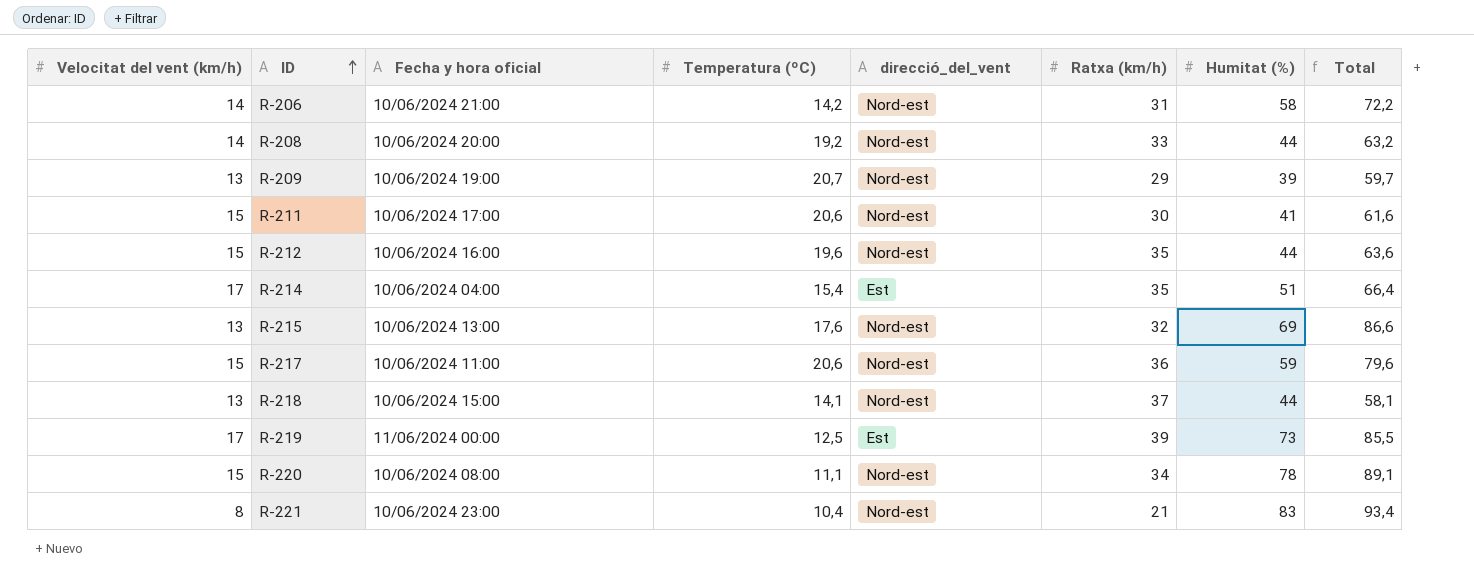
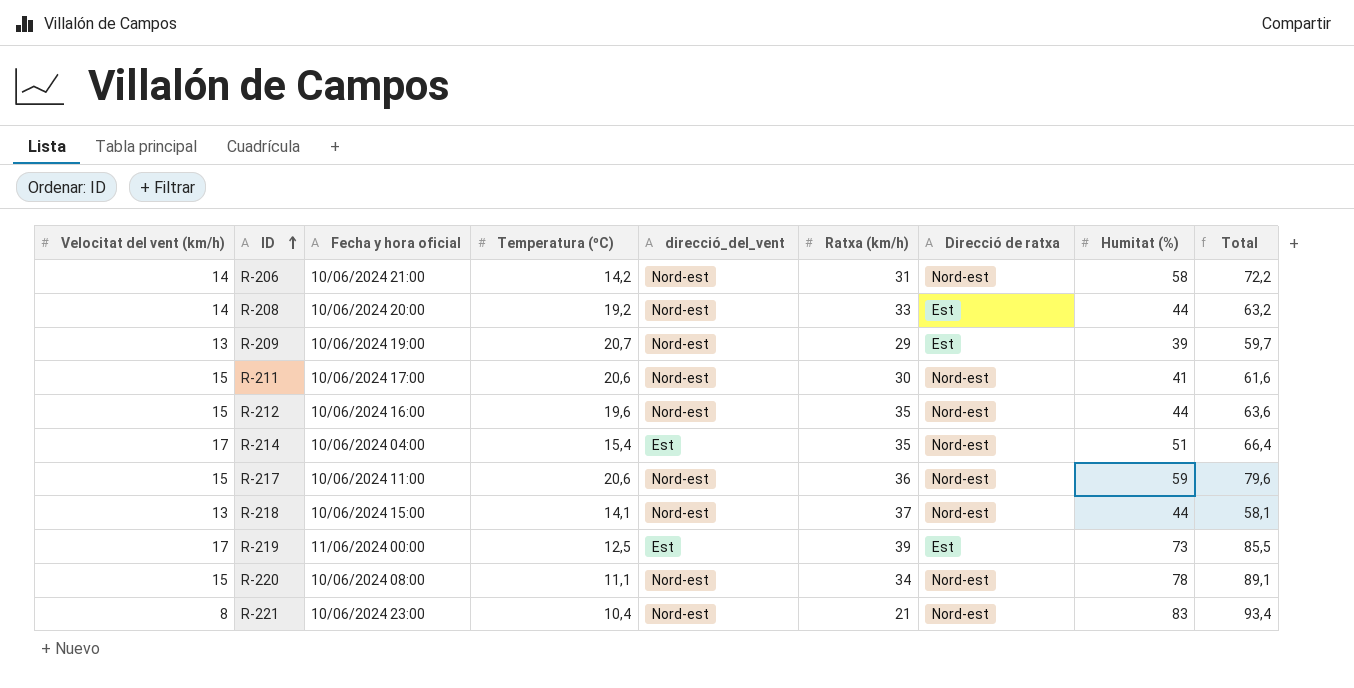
column Direcció de ratxa | position: none -> 7
row R-215: 13 | 10/06/2024 13:00 | 17,6 | Nord-est | 32 | 69 | 86,6 -> none

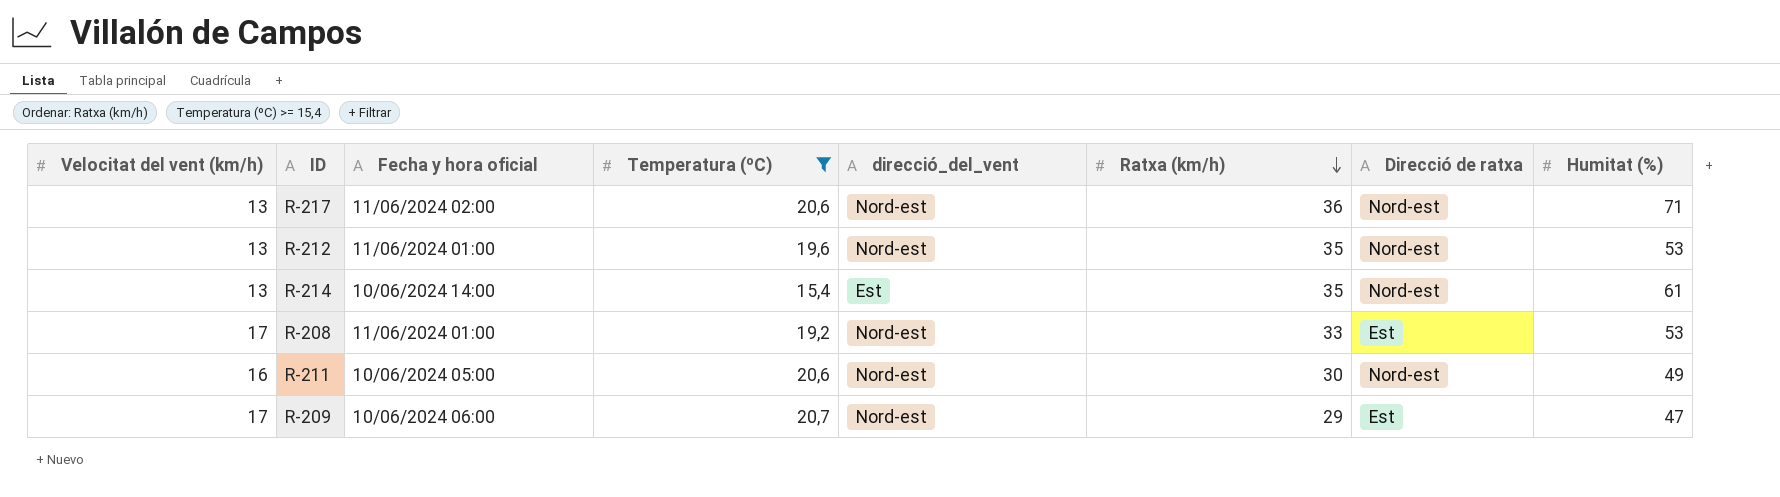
filter: none -> Temperatura (ºC) >= 15,4
row order: ID ascending -> Ratxa (km/h) descending
column Total | formula: [Temperatura (ºC)] + [Humitat (%)] -> none
R-217 | Velocitat del vent (km/h): 15 -> 13
R-217 | Fecha y hora oficial: 10/06/2024 11:00 -> 11/06/2024 02:00
R-217 | Humitat (%): 59 -> 71
R-212 | Velocitat del vent (km/h): 15 -> 13
R-212 | Fecha y hora oficial: 10/06/2024 16:00 -> 11/06/2024 01:00
R-212 | Humitat (%): 44 -> 53
R-214 | Velocitat del vent (km/h): 17 -> 13
R-214 | Fecha y hora oficial: 10/06/2024 04:00 -> 10/06/2024 14:00
R-214 | Humitat (%): 51 -> 61
R-208 | Velocitat del vent (km/h): 14 -> 17
R-208 | Fecha y hora oficial: 10/06/2024 20:00 -> 11/06/2024 01:00
R-208 | Humitat (%): 44 -> 53
R-211 | Velocitat del vent (km/h): 15 -> 16
R-211 | Fecha y hora oficial: 10/06/2024 17:00 -> 10/06/2024 05:00
R-211 | Humitat (%): 41 -> 49
R-209 | Velocitat del vent (km/h): 13 -> 17
R-209 | Fecha y hora oficial: 10/06/2024 19:00 -> 10/06/2024 06:00
R-209 | Humitat (%): 39 -> 47

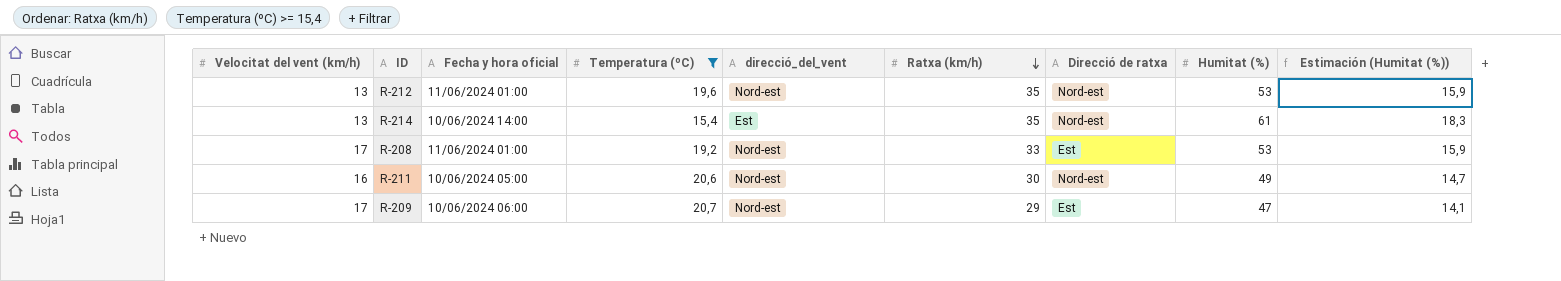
column Estimación (Humitat (%)) | formula: none -> [Humitat (%)] * 0,3
row R-217: 13 | 11/06/2024 02:00 | 20,6 | Nord-est | 36 | Nord-est | 71 -> none

